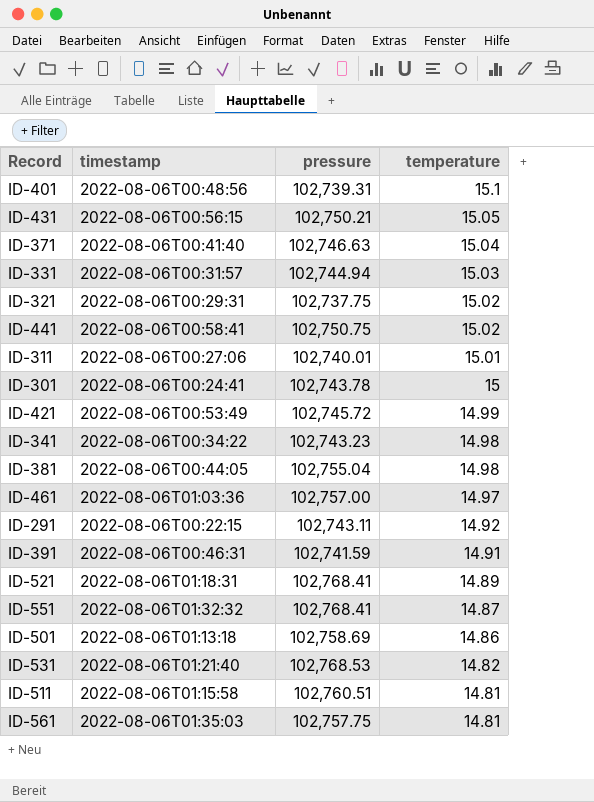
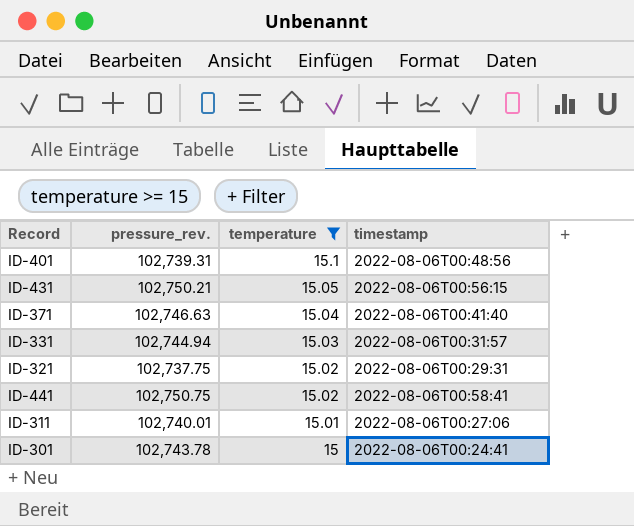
filter: none -> temperature >= 15
column name: pressure -> pressure_rev.
column timestamp | position: 2 -> 4

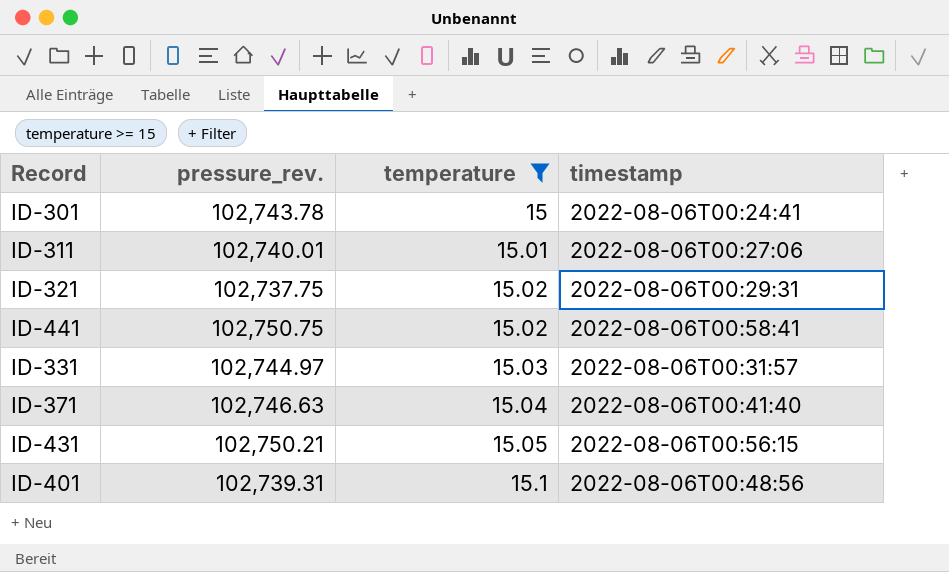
row order: temperature descending -> temperature ascending
ID-331 | pressure_rev.: 102,744.94 -> 102,744.97

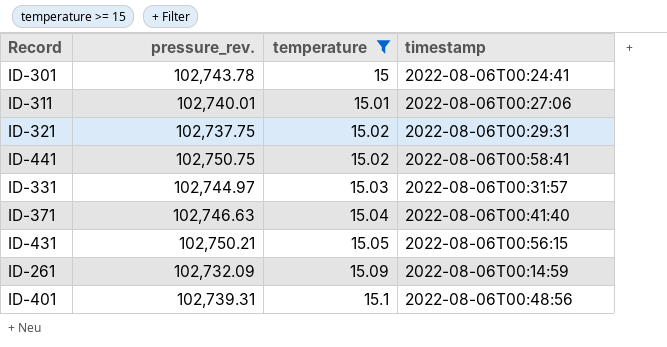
row ID-261: none -> 102,732.09 | 15.09 | 2022-08-06T00:14:59

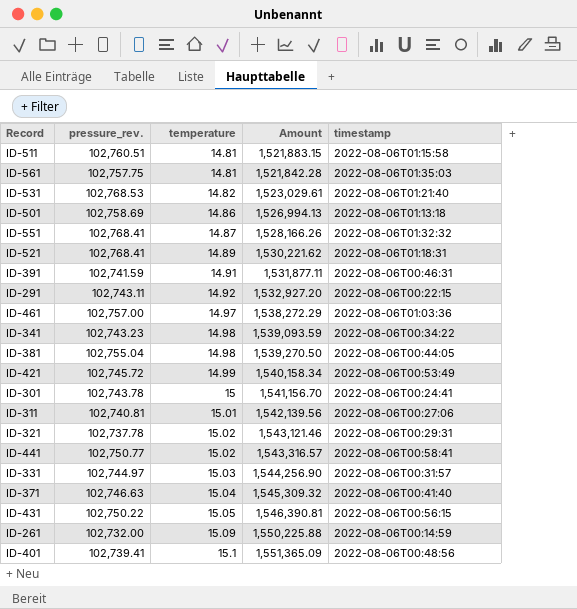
filter: temperature >= 15 -> none
column Amount | formula: none -> [pressure_rev.] * [temperature]
ID-311 | pressure_rev.: 102,740.01 -> 102,740.81
ID-321 | pressure_rev.: 102,737.75 -> 102,737.78
ID-441 | pressure_rev.: 102,750.75 -> 102,750.77
ID-431 | pressure_rev.: 102,750.21 -> 102,750.22
ID-261 | pressure_rev.: 102,732.09 -> 102,732.00
ID-401 | pressure_rev.: 102,739.31 -> 102,739.41

